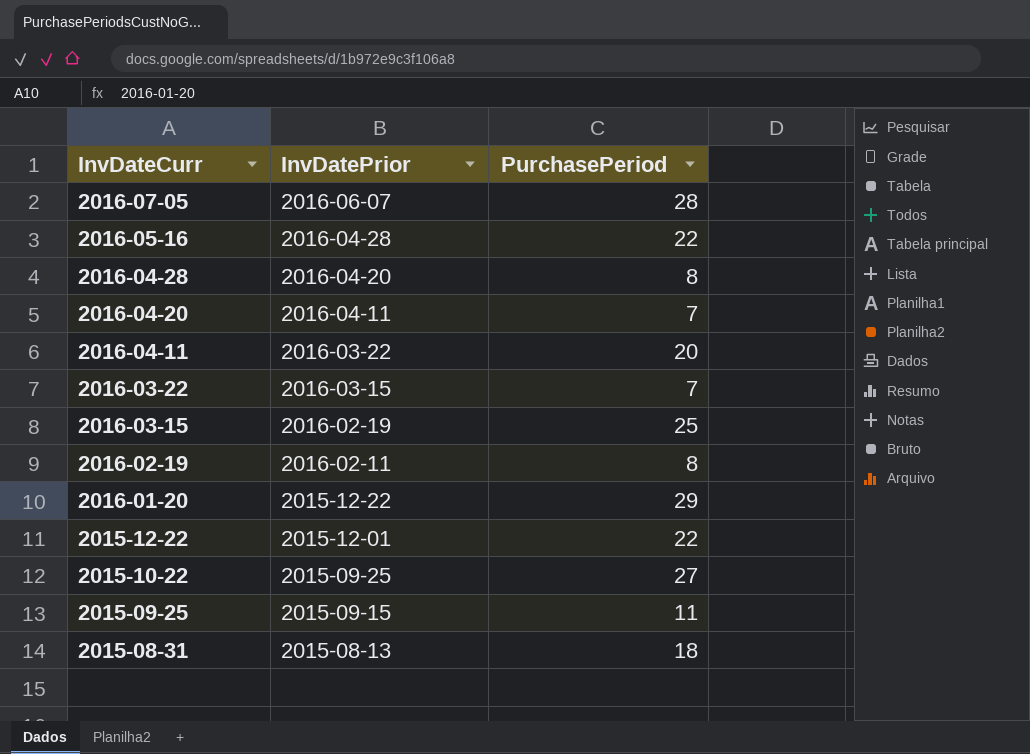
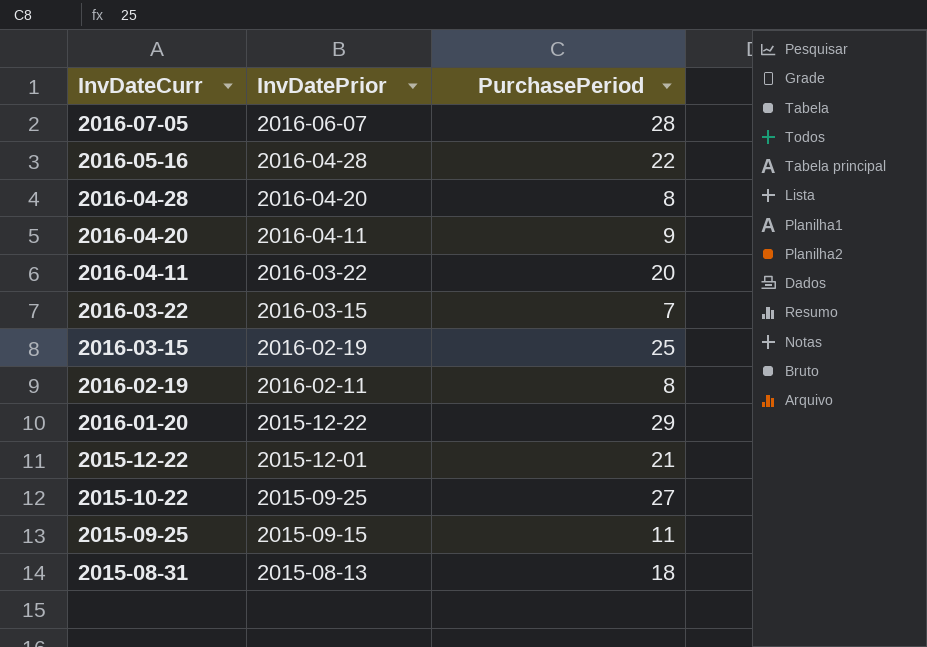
2016-04-20 | PurchasePeriod: 7 -> 9
2015-12-22 | PurchasePeriod: 22 -> 21

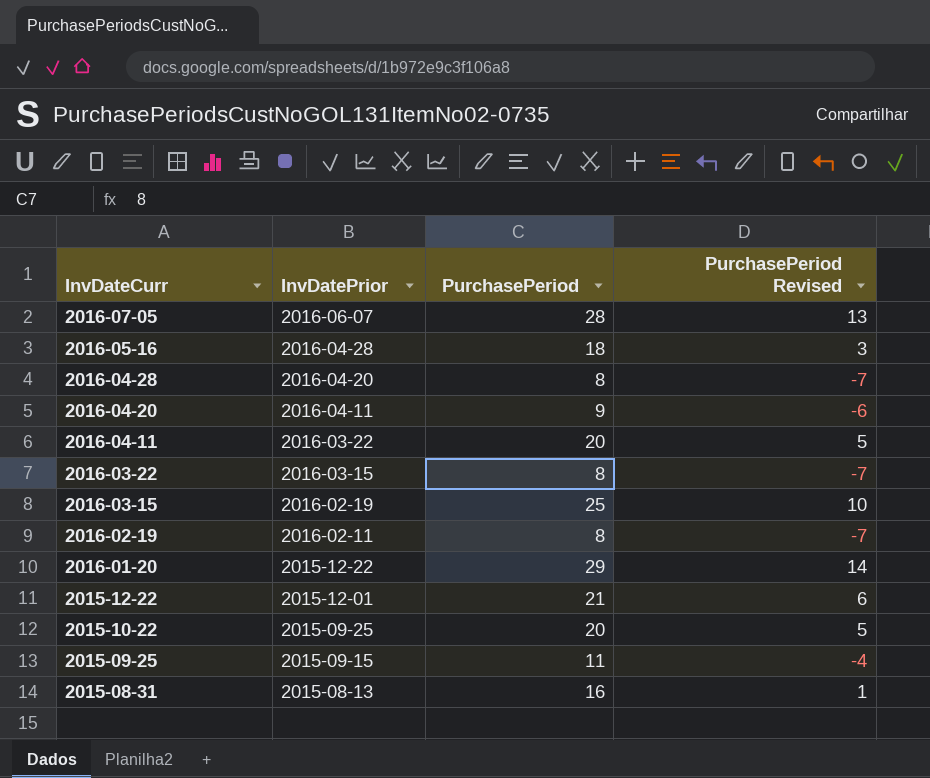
column PurchasePeriod Revised | formula: none -> [PurchasePeriod] - 15
2016-05-16 | PurchasePeriod: 22 -> 18
2016-03-22 | PurchasePeriod: 7 -> 8
2015-10-22 | PurchasePeriod: 27 -> 20
2015-08-31 | PurchasePeriod: 18 -> 16

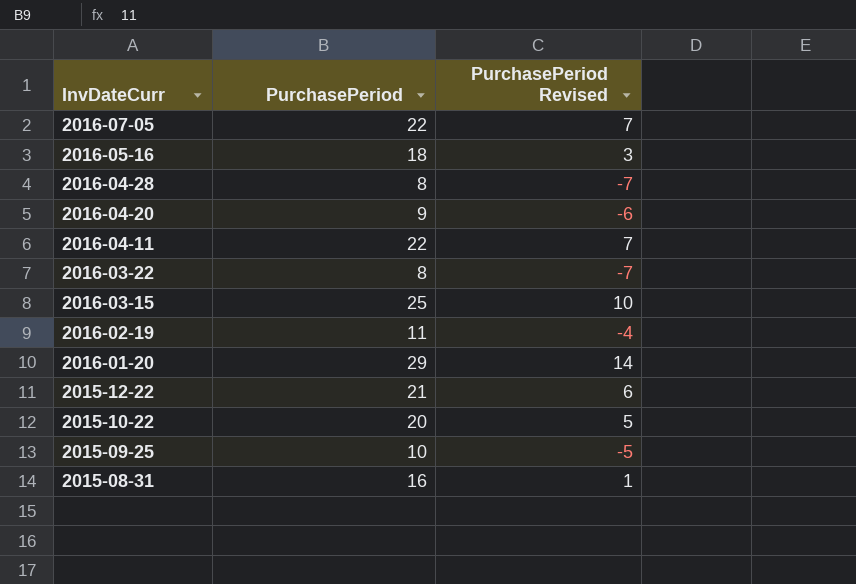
column InvDatePrior | position: 2 -> none
2016-07-05 | PurchasePeriod: 28 -> 22
2016-07-05 | PurchasePeriod Revised: 13 -> 7
2016-04-11 | PurchasePeriod: 20 -> 22
2016-04-11 | PurchasePeriod Revised: 5 -> 7
2016-02-19 | PurchasePeriod: 8 -> 11
2016-02-19 | PurchasePeriod Revised: -7 -> -4
2015-09-25 | PurchasePeriod: 11 -> 10
2015-09-25 | PurchasePeriod Revised: -4 -> -5

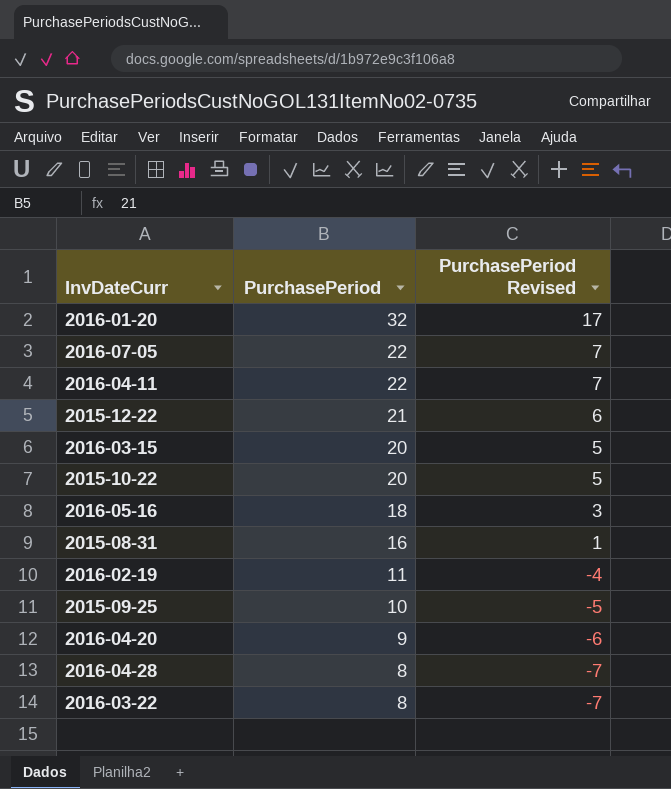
row order: InvDateCurr descending -> PurchasePeriod descending
2016-01-20 | PurchasePeriod: 29 -> 32
2016-01-20 | PurchasePeriod Revised: 14 -> 17
2016-03-15 | PurchasePeriod: 25 -> 20
2016-03-15 | PurchasePeriod Revised: 10 -> 5

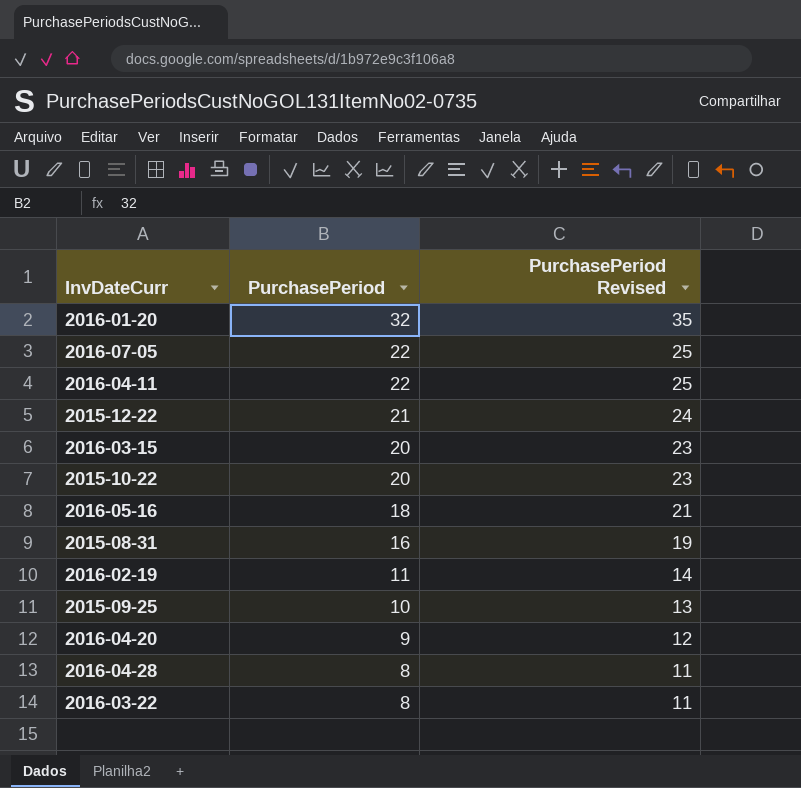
column PurchasePeriod Revised | formula: [PurchasePeriod] - 15 -> [PurchasePeriod] + 3

